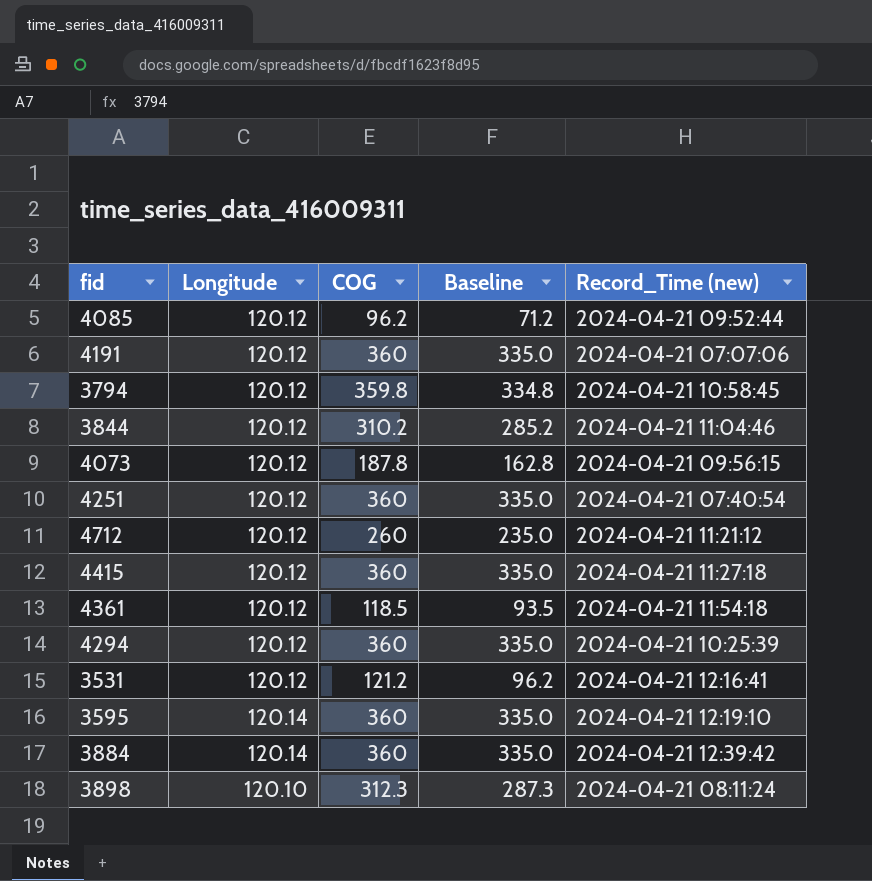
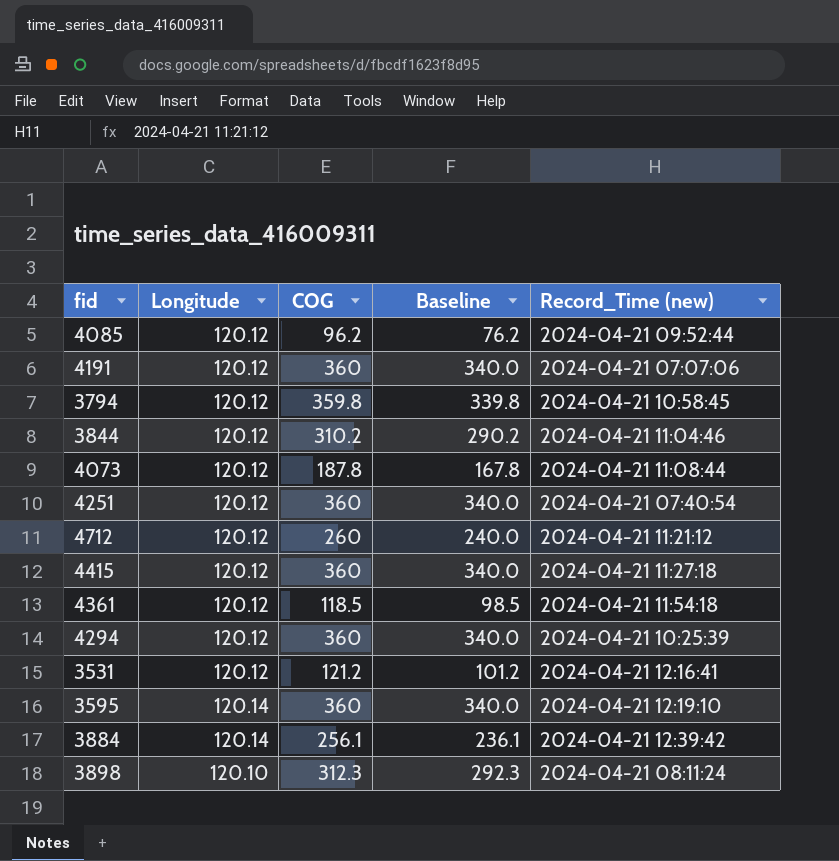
column Baseline | formula: [COG] - 25 -> [COG] - 20
4073 | Record_Time (new): 2024-04-21 09:56:15 -> 2024-04-21 11:08:44
3884 | COG: 360 -> 256.1

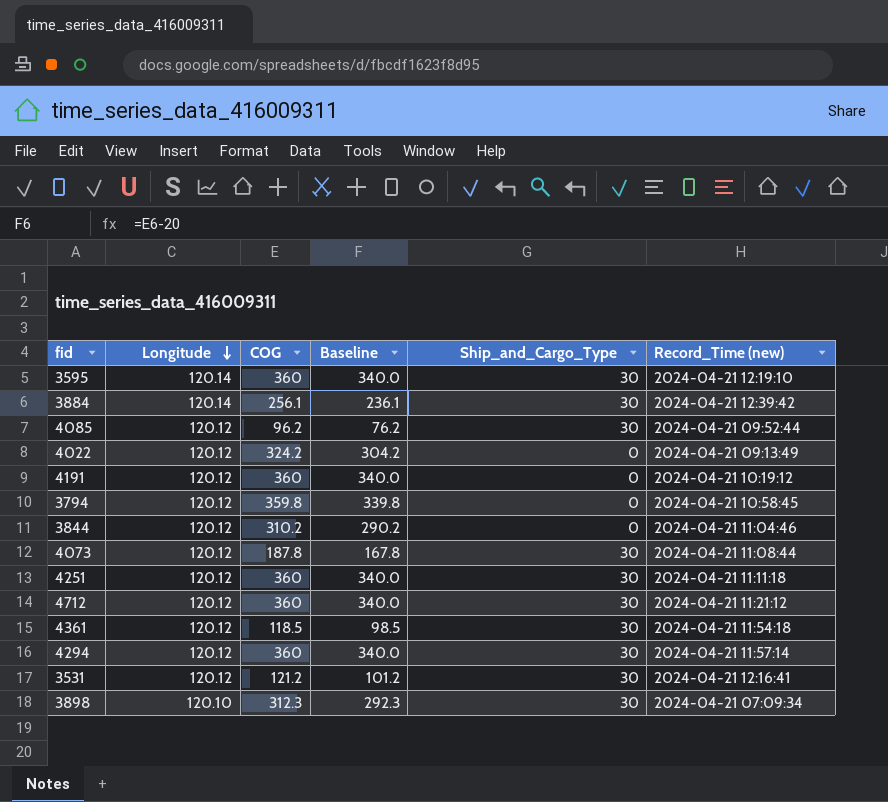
row order: none -> Longitude descending
column Ship_and_Cargo_Type | position: none -> 5
row 4415: 120.12 | 360 | 340.0 | 2024-04-21 11:27:18 -> none
row 4022: none -> 120.12 | 324.2 | 304.2 | 0 | 2024-04-21 09:13:49
4191 | Record_Time (new): 2024-04-21 07:07:06 -> 2024-04-21 10:19:12
4251 | Record_Time (new): 2024-04-21 07:40:54 -> 2024-04-21 11:11:18
4712 | COG: 260 -> 360
4712 | Baseline: 240.0 -> 340.0
4294 | Record_Time (new): 2024-04-21 10:25:39 -> 2024-04-21 11:57:14
3898 | Record_Time (new): 2024-04-21 08:11:24 -> 2024-04-21 07:09:34

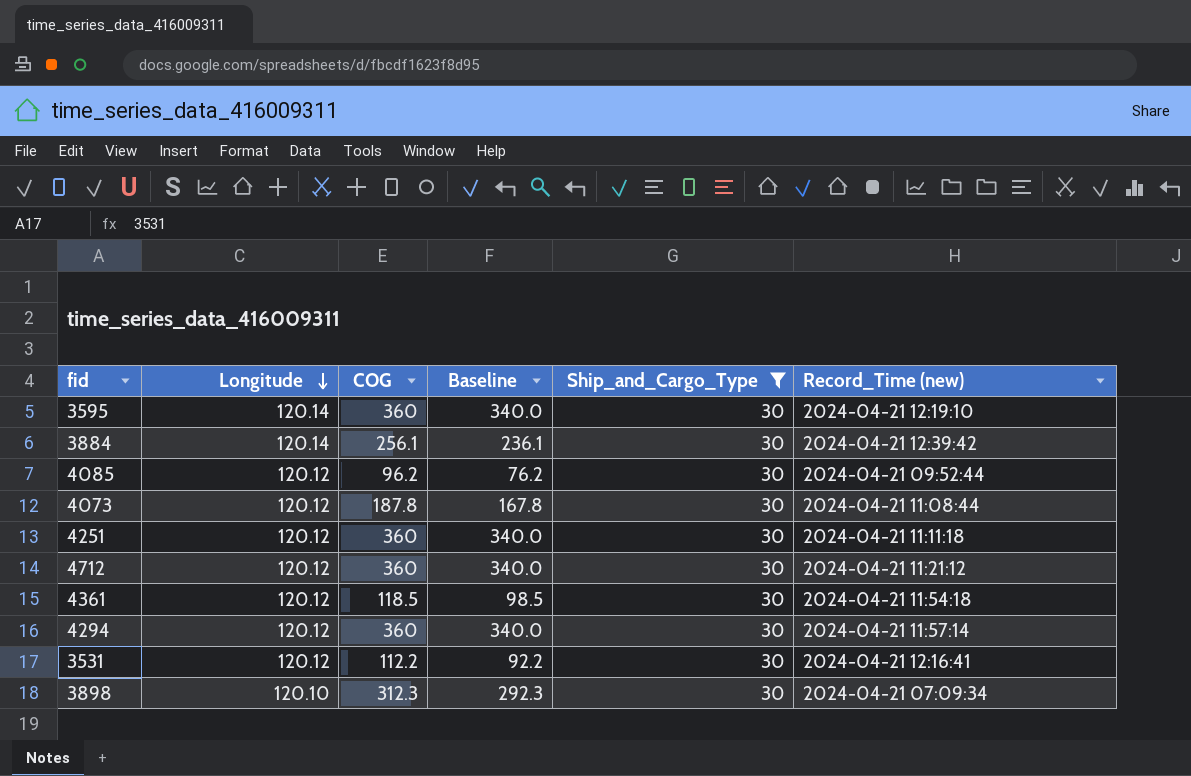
filter: none -> Ship_and_Cargo_Type = 30
3531 | COG: 121.2 -> 112.2
3531 | Baseline: 101.2 -> 92.2

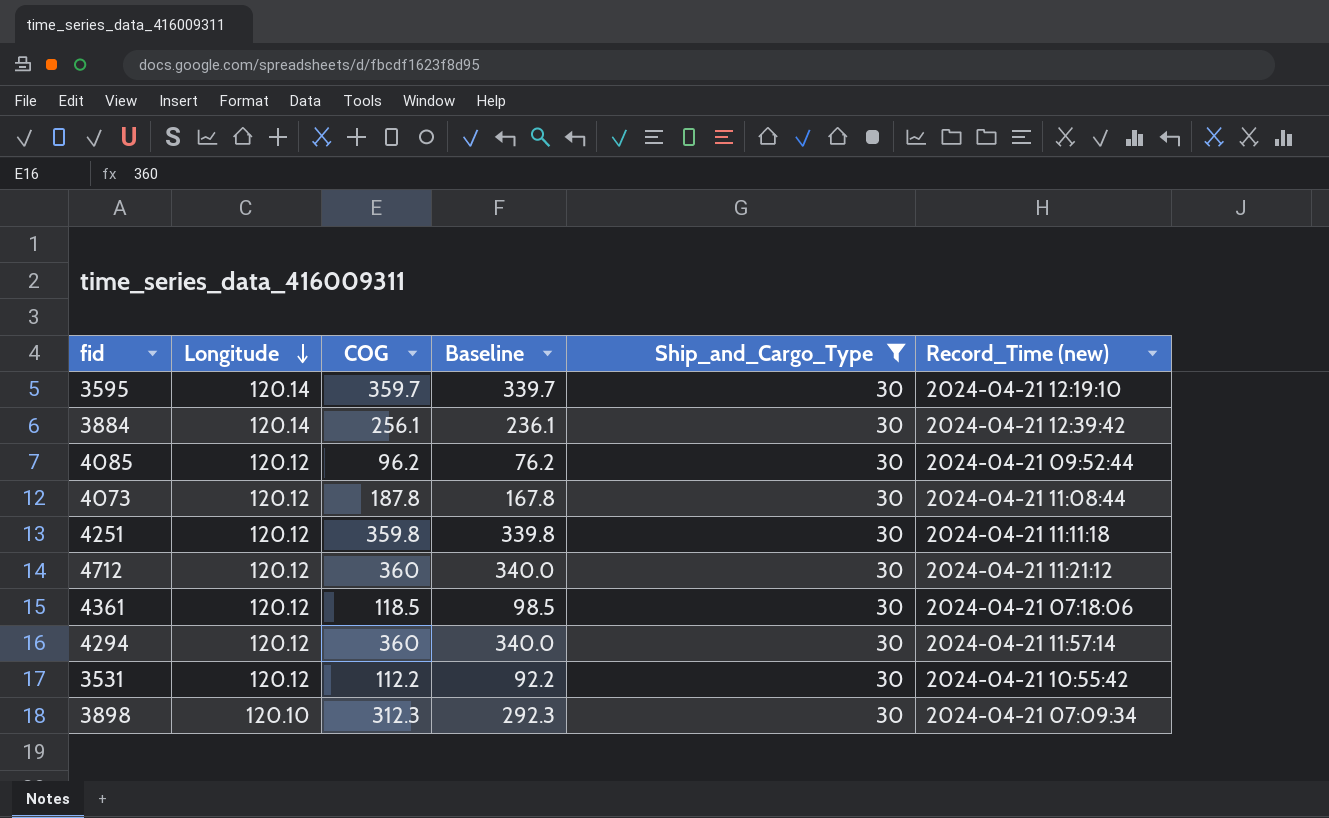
3595 | COG: 360 -> 359.7
3595 | Baseline: 340.0 -> 339.7
4251 | COG: 360 -> 359.8
4251 | Baseline: 340.0 -> 339.8
4361 | Record_Time (new): 2024-04-21 11:54:18 -> 2024-04-21 07:18:06
3531 | Record_Time (new): 2024-04-21 12:16:41 -> 2024-04-21 10:55:42

